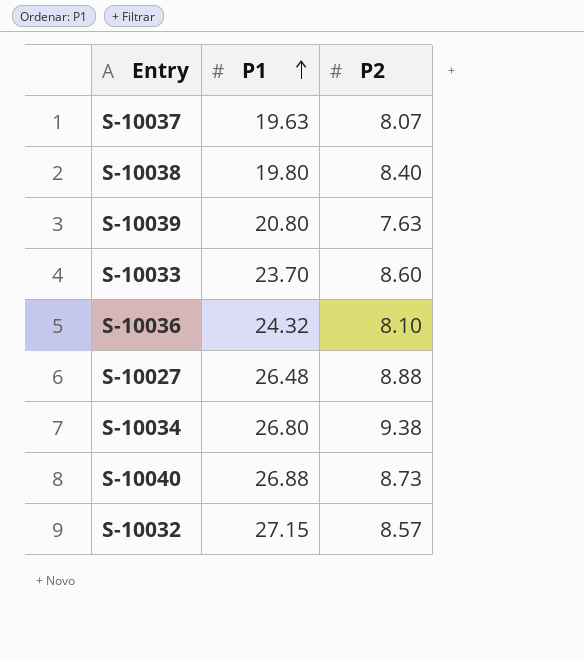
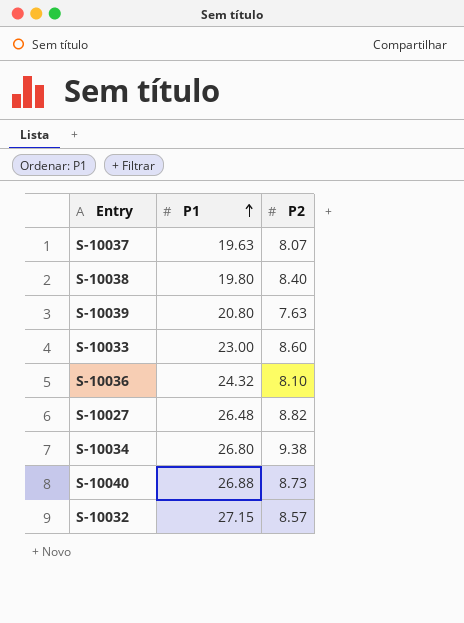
S-10033 | P1: 23.70 -> 23.00
S-10027 | P2: 8.88 -> 8.82

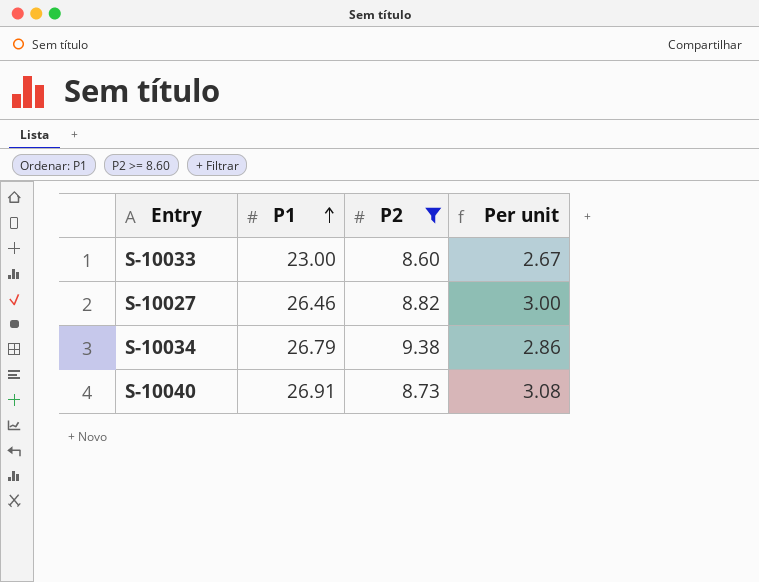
filter: none -> P2 >= 8.60
column Per unit | formula: none -> [P1] / [P2]
S-10027 | P1: 26.48 -> 26.46
S-10034 | P1: 26.80 -> 26.79
S-10040 | P1: 26.88 -> 26.91

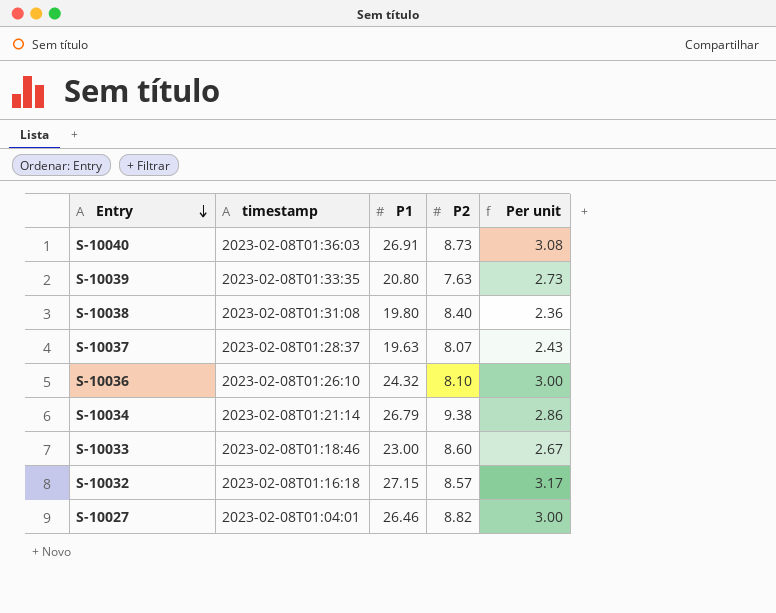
filter: P2 >= 8.60 -> none
row order: P1 ascending -> Entry descending
column timestamp | position: none -> 2

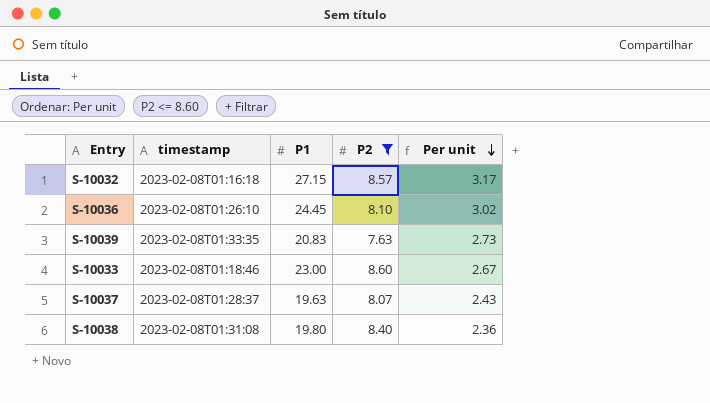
filter: none -> P2 <= 8.60
row order: Entry descending -> Per unit descending
S-10036 | P1: 24.32 -> 24.45
S-10036 | Per unit: 3.00 -> 3.02
S-10039 | P1: 20.80 -> 20.83

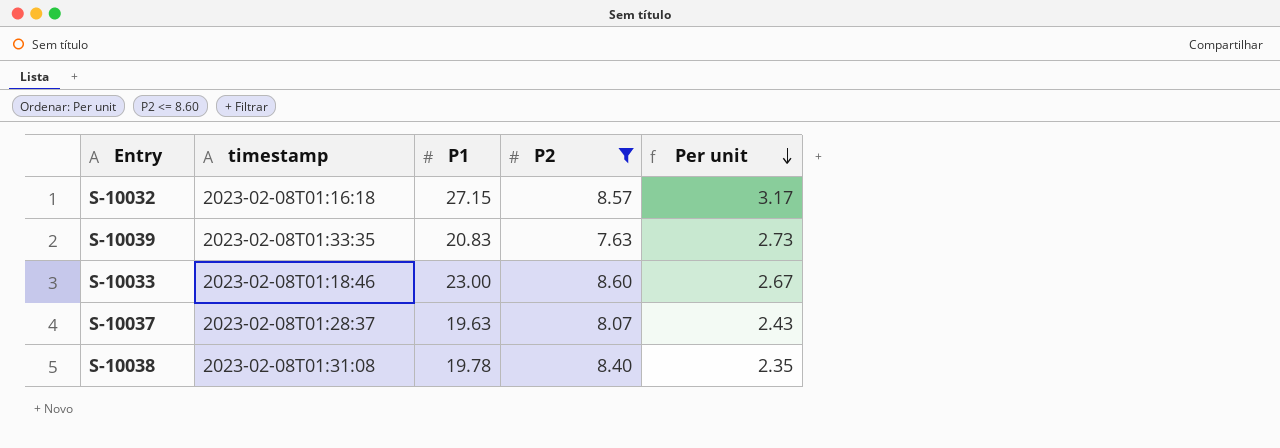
row S-10036: 2023-02-08T01:26:10 | 24.45 | 8.10 | 3.02 -> none
S-10038 | P1: 19.80 -> 19.78
S-10038 | Per unit: 2.36 -> 2.35

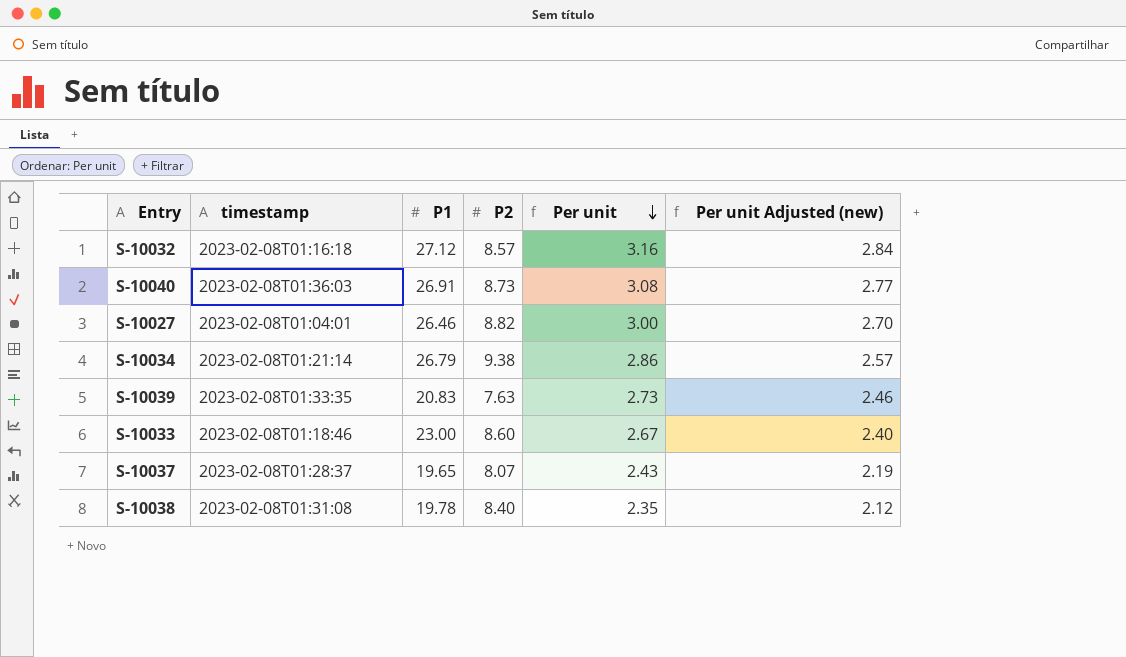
filter: P2 <= 8.60 -> none
column Per unit Adjusted (new) | formula: none -> [Per unit] * 0.9
S-10032 | P1: 27.15 -> 27.12
S-10032 | Per unit: 3.17 -> 3.16
S-10037 | P1: 19.63 -> 19.65

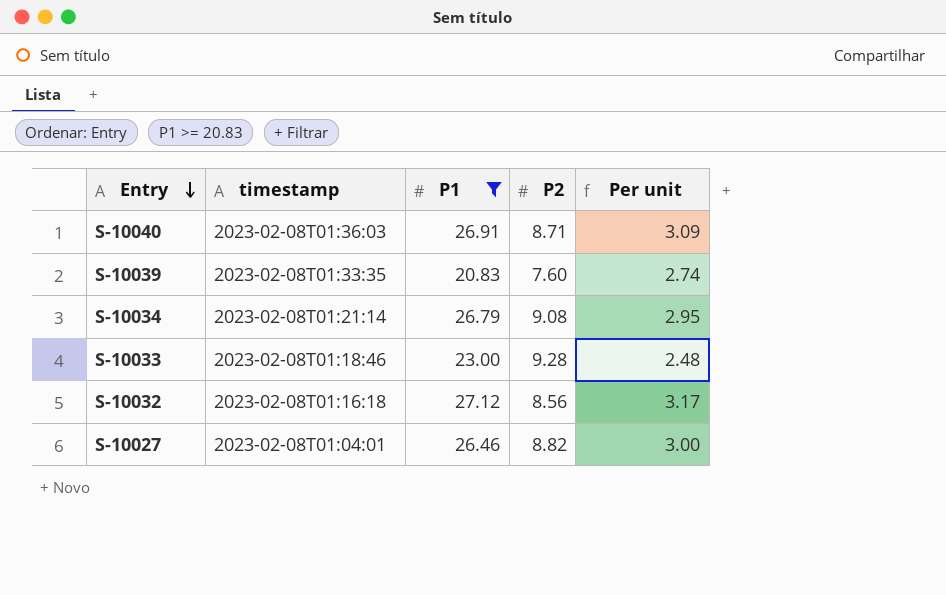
filter: none -> P1 >= 20.83
row order: Per unit descending -> Entry descending
column Per unit Adjusted (new) | formula: [Per unit] * 0.9 -> none
S-10040 | P2: 8.73 -> 8.71
S-10040 | Per unit: 3.08 -> 3.09
S-10039 | P2: 7.63 -> 7.60
S-10039 | Per unit: 2.73 -> 2.74
S-10034 | P2: 9.38 -> 9.08
S-10034 | Per unit: 2.86 -> 2.95
S-10033 | P2: 8.60 -> 9.28
S-10033 | Per unit: 2.67 -> 2.48
S-10032 | P2: 8.57 -> 8.56
S-10032 | Per unit: 3.16 -> 3.17

